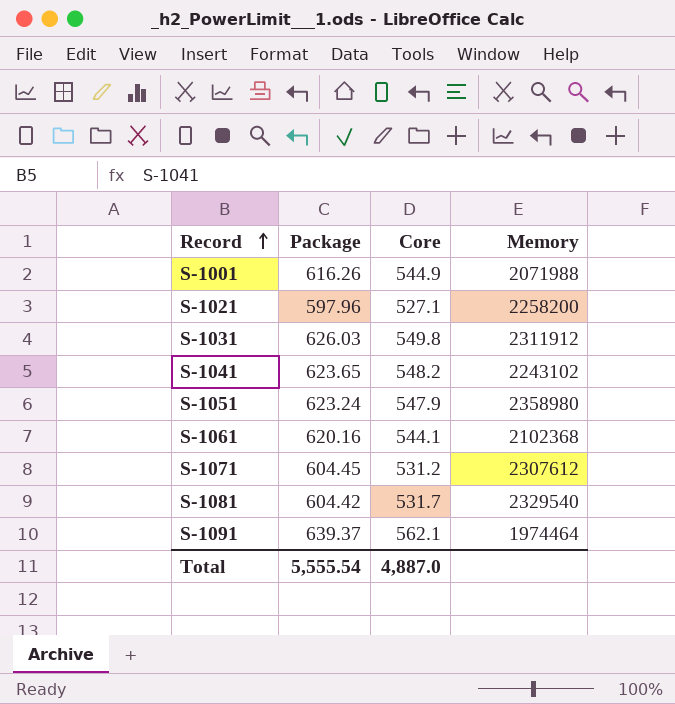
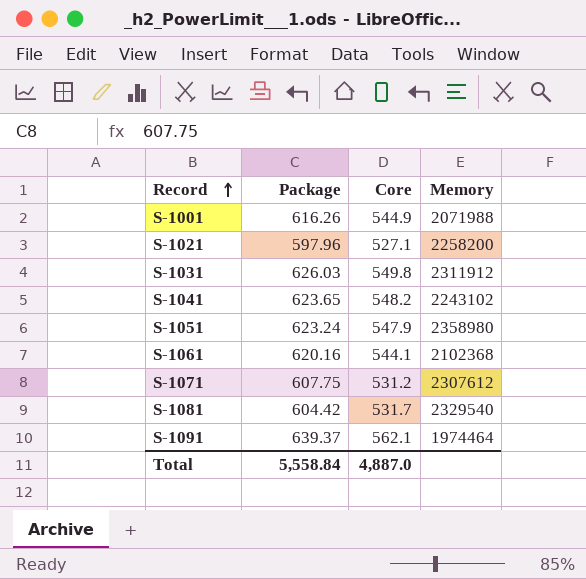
S-1071 | Package: 604.45 -> 607.75
Total | Package: 5,555.54 -> 5,558.84

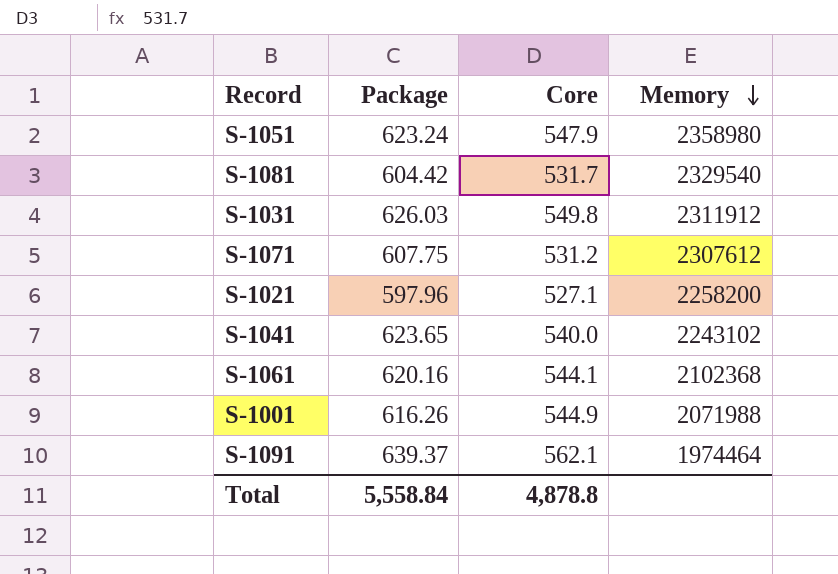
row order: Record ascending -> Memory descending
S-1041 | Core: 548.2 -> 540.0
Total | Core: 4,887.0 -> 4,878.8

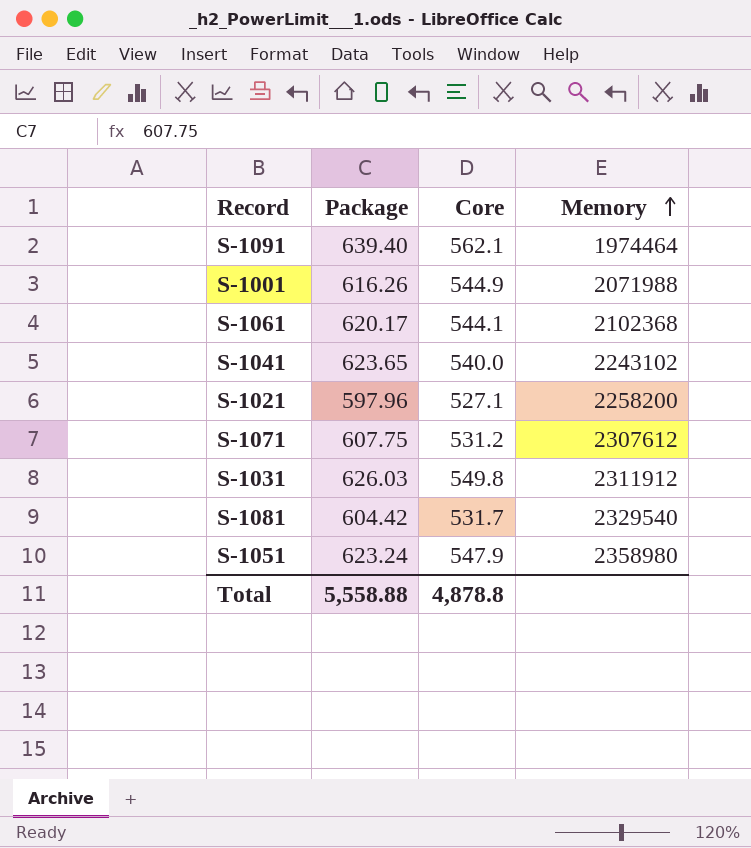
row order: Memory descending -> Memory ascending
S-1091 | Package: 639.37 -> 639.40
S-1061 | Package: 620.16 -> 620.17
Total | Package: 5,558.84 -> 5,558.88

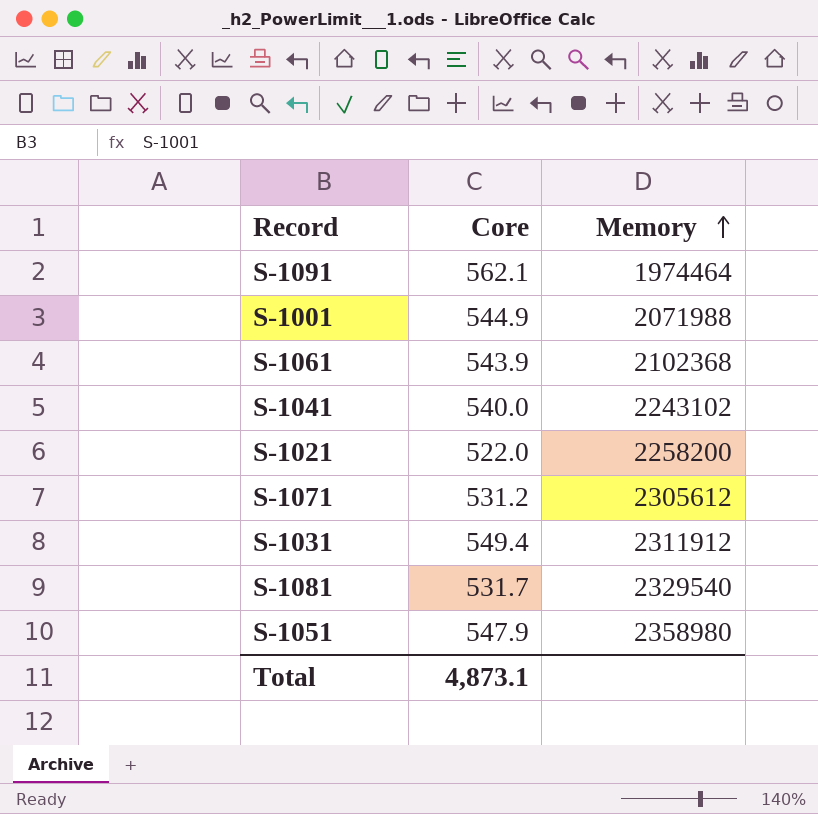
column Package | position: 2 -> none
S-1061 | Core: 544.1 -> 543.9
S-1021 | Core: 527.1 -> 522.0
S-1071 | Memory: 2307612 -> 2305612
S-1031 | Core: 549.8 -> 549.4
Total | Core: 4,878.8 -> 4,873.1

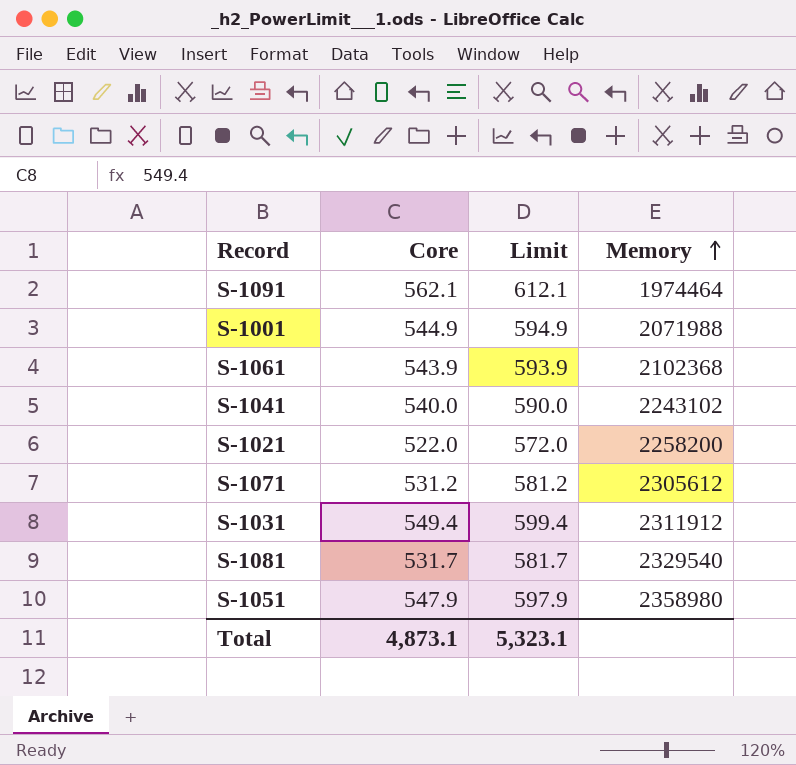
column Limit | formula: none -> [Core] + 50

